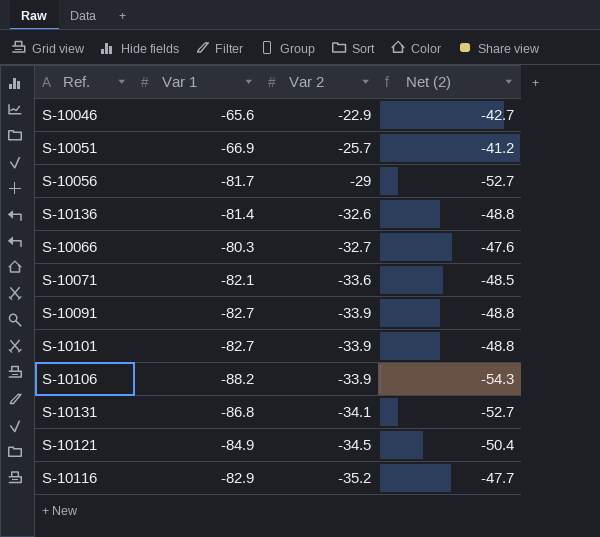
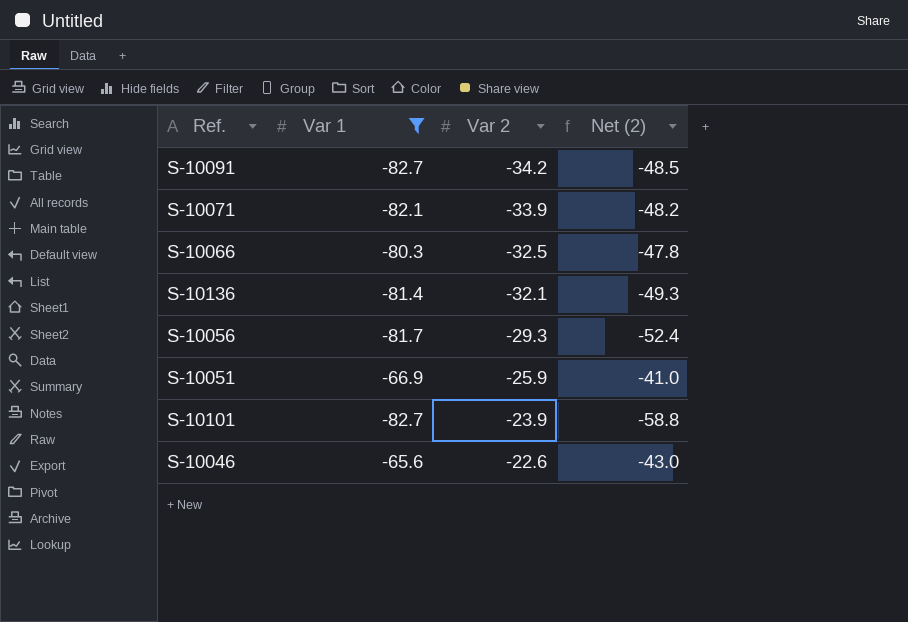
filter: none -> Var 1 >= -82.7
row order: Var 2 descending -> Var 2 ascending
S-10091 | Var 2: -33.9 -> -34.2
S-10091 | Net (2): -48.8 -> -48.5
S-10071 | Var 2: -33.6 -> -33.9
S-10071 | Net (2): -48.5 -> -48.2
S-10066 | Var 2: -32.7 -> -32.5
S-10066 | Net (2): -47.6 -> -47.8
S-10136 | Var 2: -32.6 -> -32.1
S-10136 | Net (2): -48.8 -> -49.3
S-10056 | Var 2: -29 -> -29.3
S-10056 | Net (2): -52.7 -> -52.4
S-10051 | Var 2: -25.7 -> -25.9
S-10051 | Net (2): -41.2 -> -41.0
S-10101 | Var 2: -33.9 -> -23.9
S-10101 | Net (2): -48.8 -> -58.8
S-10046 | Var 2: -22.9 -> -22.6
S-10046 | Net (2): -42.7 -> -43.0

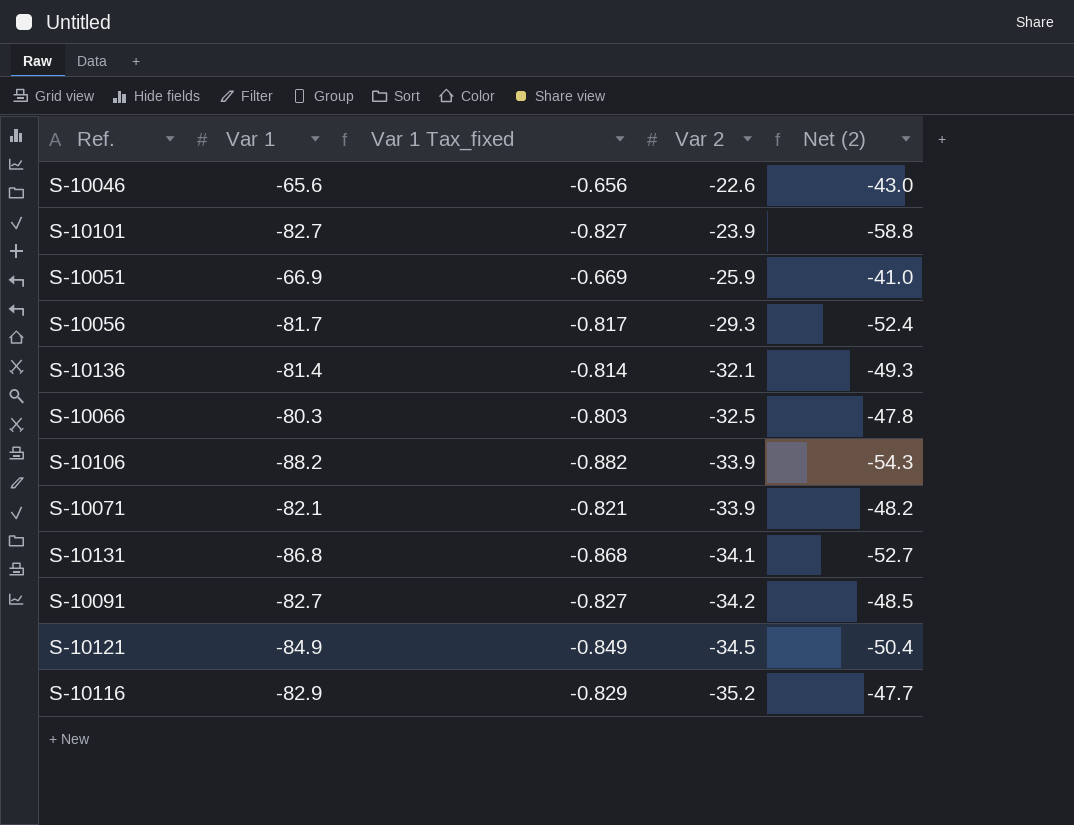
filter: Var 1 >= -82.7 -> none
row order: Var 2 ascending -> Var 2 descending
column Var 1 Tax_fixed | formula: none -> [Var 1] * 0.01

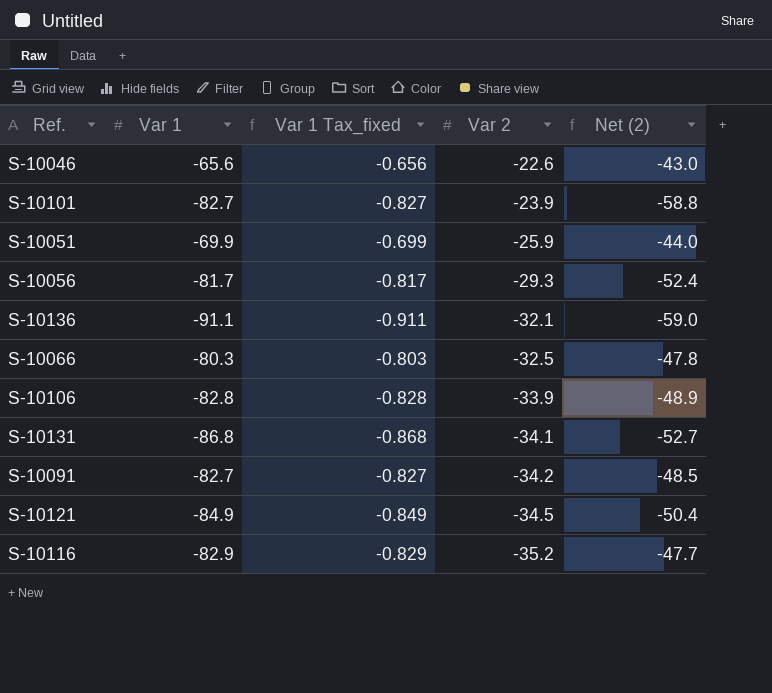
row S-10071: -82.1 | -0.821 | -33.9 | -48.2 -> none
S-10051 | Var 1: -66.9 -> -69.9
S-10051 | Var 1 Tax_fixed: -0.669 -> -0.699
S-10051 | Net (2): -41.0 -> -44.0
S-10136 | Var 1: -81.4 -> -91.1
S-10136 | Var 1 Tax_fixed: -0.814 -> -0.911
S-10136 | Net (2): -49.3 -> -59.0
S-10106 | Var 1: -88.2 -> -82.8
S-10106 | Var 1 Tax_fixed: -0.882 -> -0.828
S-10106 | Net (2): -54.3 -> -48.9

